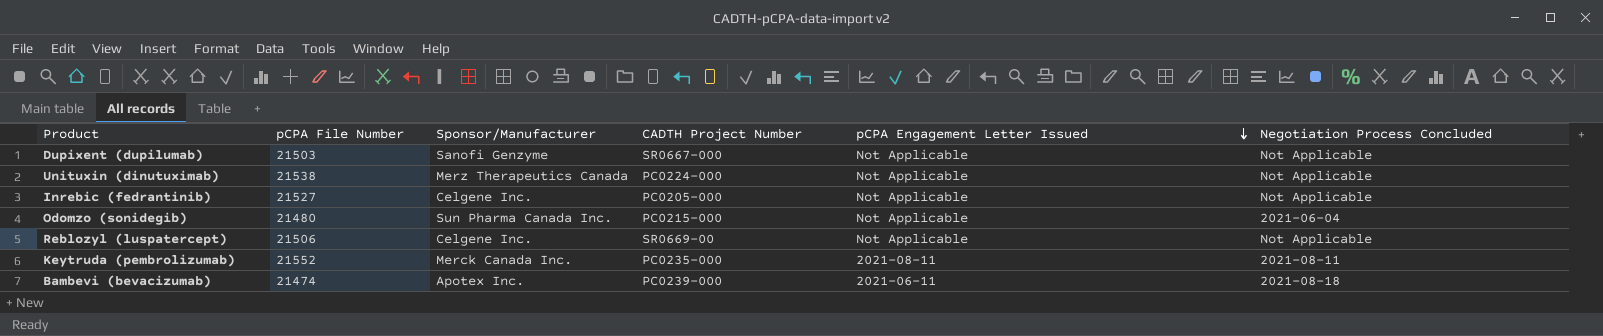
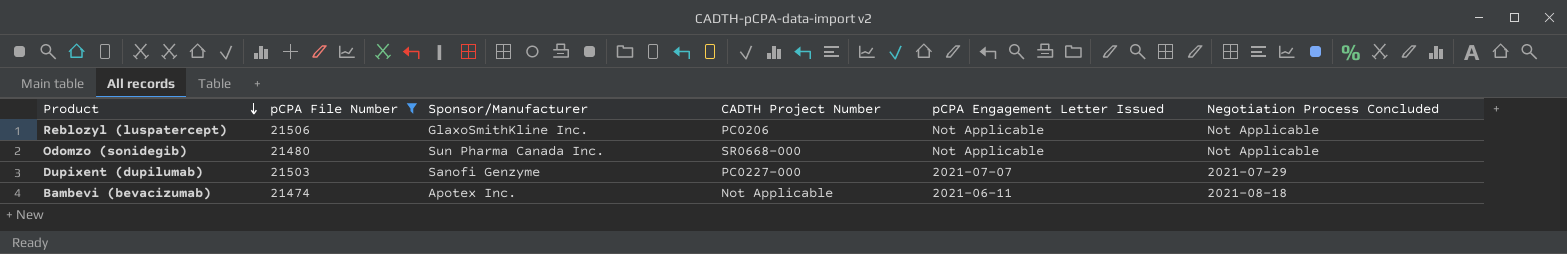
filter: none -> pCPA File Number <= 21506
row order: pCPA Engagement Letter Issued descending -> Product descending
Reblozyl (luspatercept) | Sponsor/Manufacturer: Celgene Inc. -> GlaxoSmithKline Inc.
Reblozyl (luspatercept) | CADTH Project Number: SR0669-00 -> PC0206
Odomzo (sonidegib) | CADTH Project Number: PC0215-000 -> SR0668-000
Odomzo (sonidegib) | Negotiation Process Concluded: 2021-06-04 -> Not Applicable
Dupixent (dupilumab) | CADTH Project Number: SR0667-000 -> PC0227-000
Dupixent (dupilumab) | pCPA Engagement Letter Issued: Not Applicable -> 2021-07-07
Dupixent (dupilumab) | Negotiation Process Concluded: Not Applicable -> 2021-07-29
Bambevi (bevacizumab) | CADTH Project Number: PC0239-000 -> Not Applicable

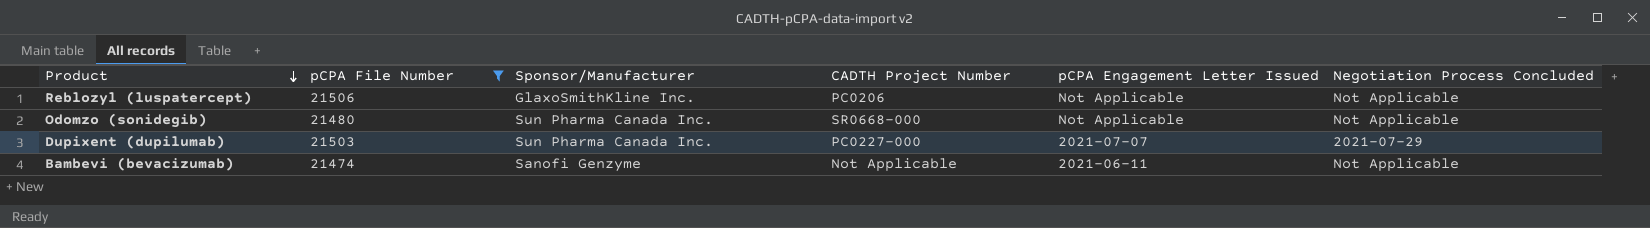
Dupixent (dupilumab) | Sponsor/Manufacturer: Sanofi Genzyme -> Sun Pharma Canada Inc.
Bambevi (bevacizumab) | Sponsor/Manufacturer: Apotex Inc. -> Sanofi Genzyme
Bambevi (bevacizumab) | Negotiation Process Concluded: 2021-08-18 -> Not Applicable

